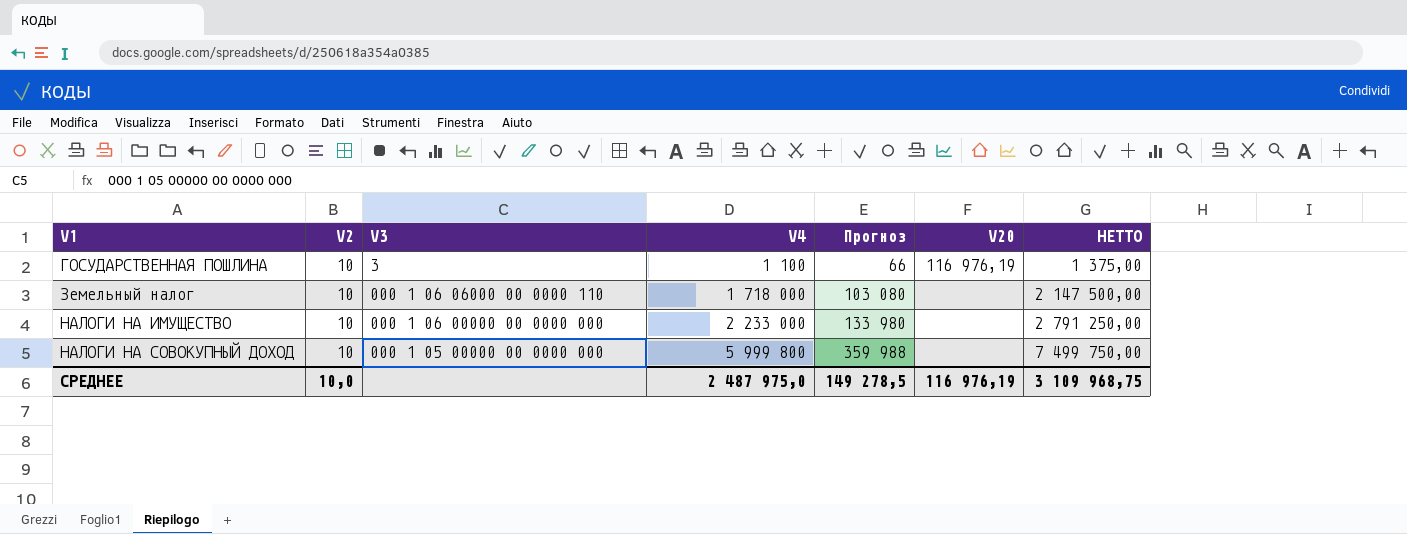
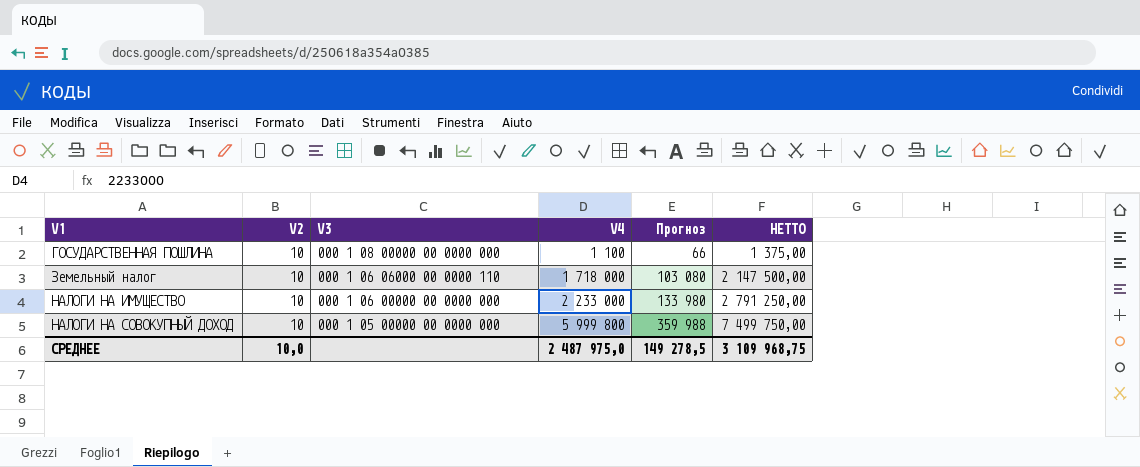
column V20 | position: 6 -> none
ГОСУДАРСТВЕННАЯ ПОШЛИНА | V3: 3 -> 000 1 08 00000 00 0000 000

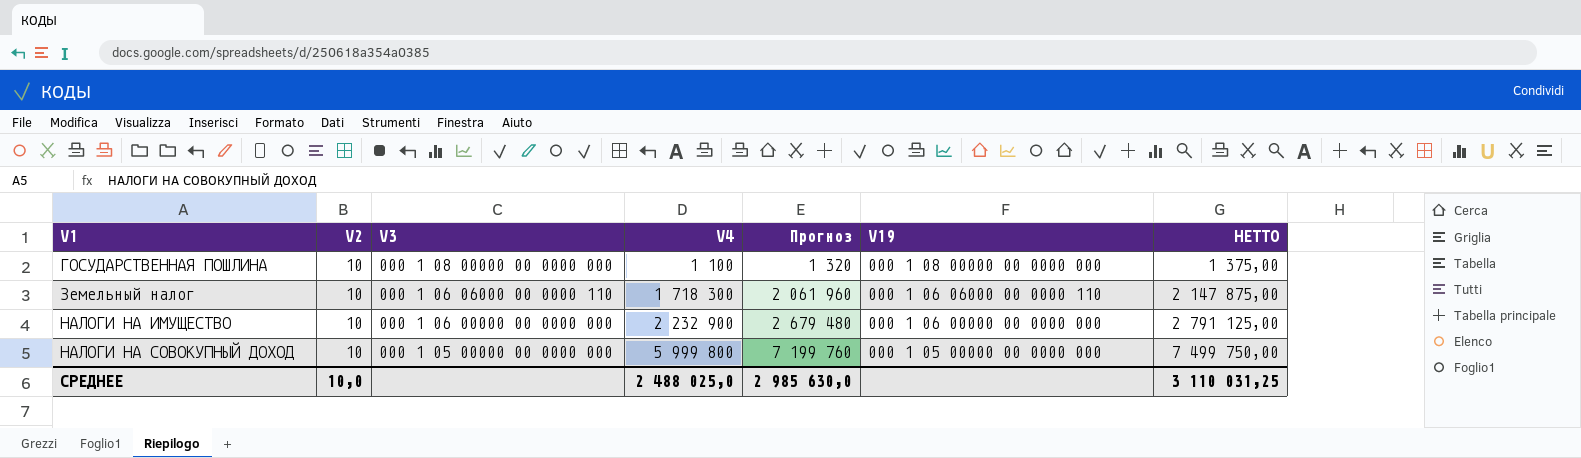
column Прогноз | formula: [V4] * 0,06 -> [V4] * 1,2
column V19 | position: none -> 6
Земельный налог | V4: 1 718 000 -> 1 718 300
Земельный налог | НЕТТО: 2 147 500,00 -> 2 147 875,00
НАЛОГИ НА ИМУЩЕСТВО | V4: 2 233 000 -> 2 232 900
НАЛОГИ НА ИМУЩЕСТВО | НЕТТО: 2 791 250,00 -> 2 791 125,00
СРЕДНЕЕ | V4: 2 487 975,0 -> 2 488 025,0
СРЕДНЕЕ | Прогноз: 149 278,5 -> 2 985 630,0
СРЕДНЕЕ | НЕТТО: 3 109 968,75 -> 3 110 031,25

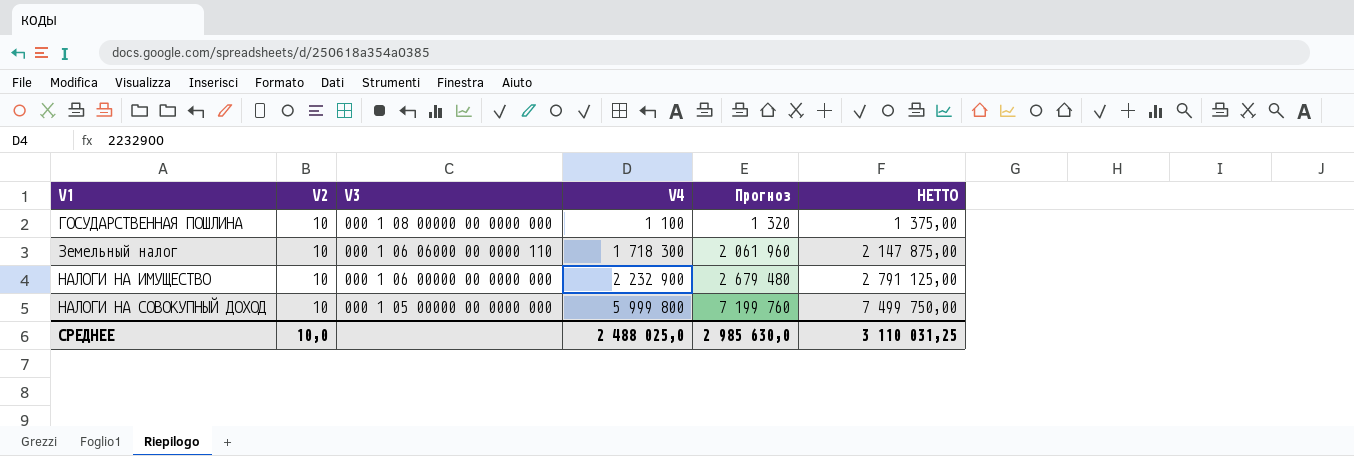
column V19 | position: 6 -> none

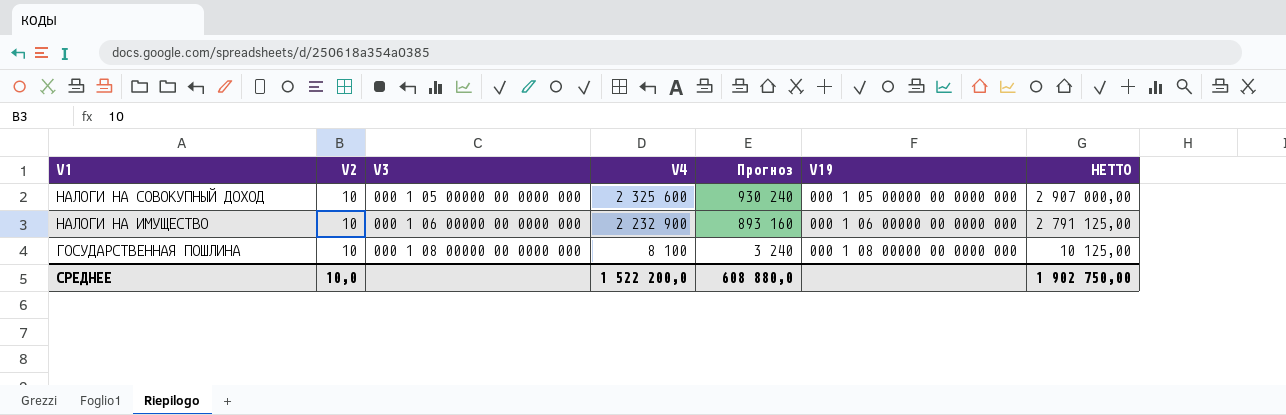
row order: V1 ascending -> V1 descending
column Прогноз | formula: [V4] * 1,2 -> [V4] * 0,4
column V19 | position: none -> 6
row Земельный налог: 10 | 000 1 06 06000 00 0000 110 | 1 718 300 | 2 061 960 | 2 147 875,00 -> none
НАЛОГИ НА СОВОКУПНЫЙ ДОХОД | V4: 5 999 800 -> 2 325 600
НАЛОГИ НА СОВОКУПНЫЙ ДОХОД | НЕТТО: 7 499 750,00 -> 2 907 000,00
ГОСУДАРСТВЕННАЯ ПОШЛИНА | V4: 1 100 -> 8 100
ГОСУДАРСТВЕННАЯ ПОШЛИНА | НЕТТО: 1 375,00 -> 10 125,00
СРЕДНЕЕ | V4: 2 488 025,0 -> 1 522 200,0
СРЕДНЕЕ | Прогноз: 2 985 630,0 -> 608 880,0
СРЕДНЕЕ | НЕТТО: 3 110 031,25 -> 1 902 750,00

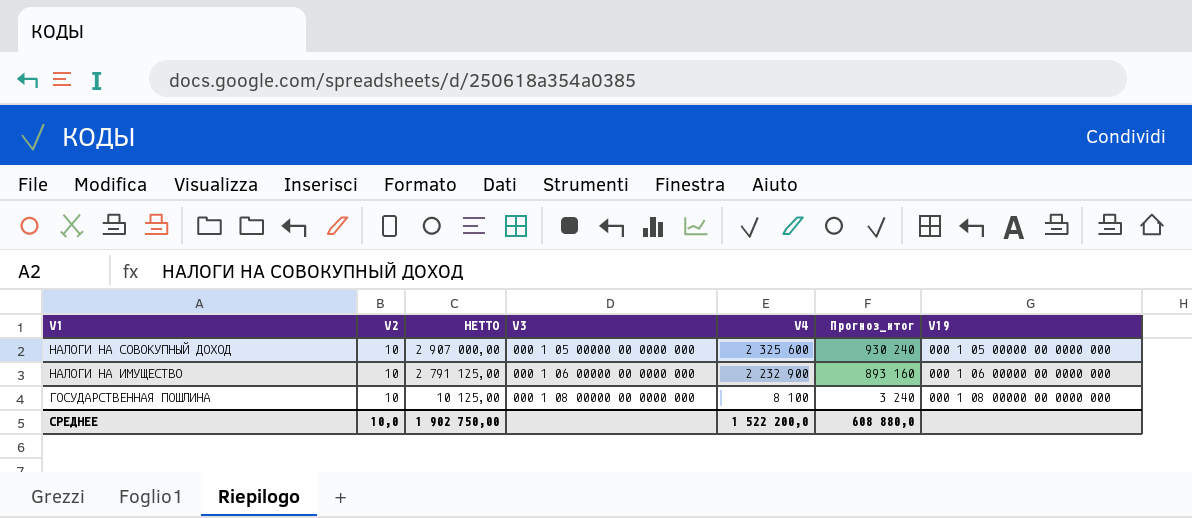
column НЕТТО | position: 7 -> 3
column name: Прогноз -> Прогноз_итог

